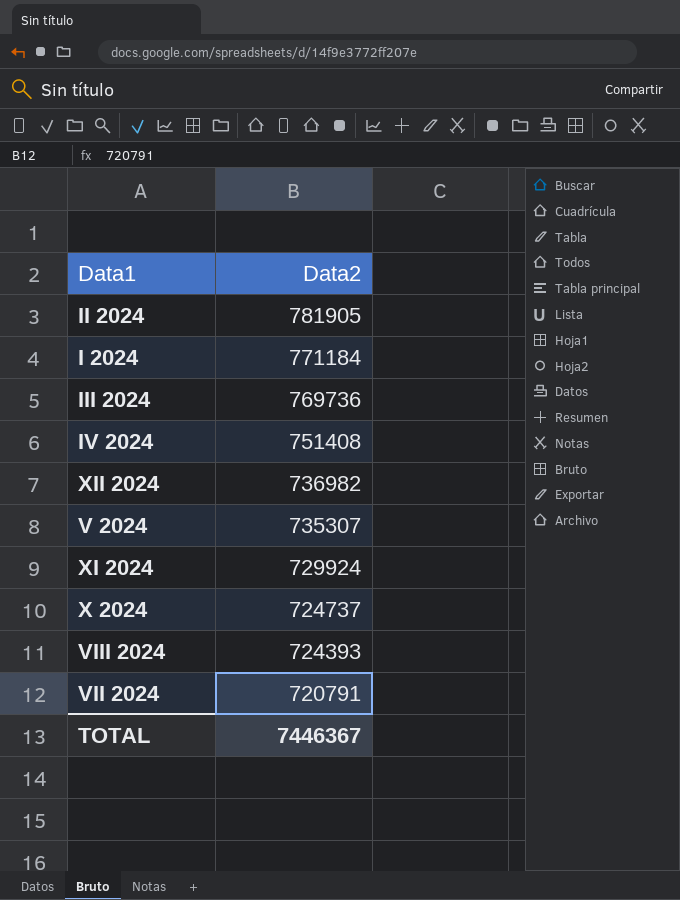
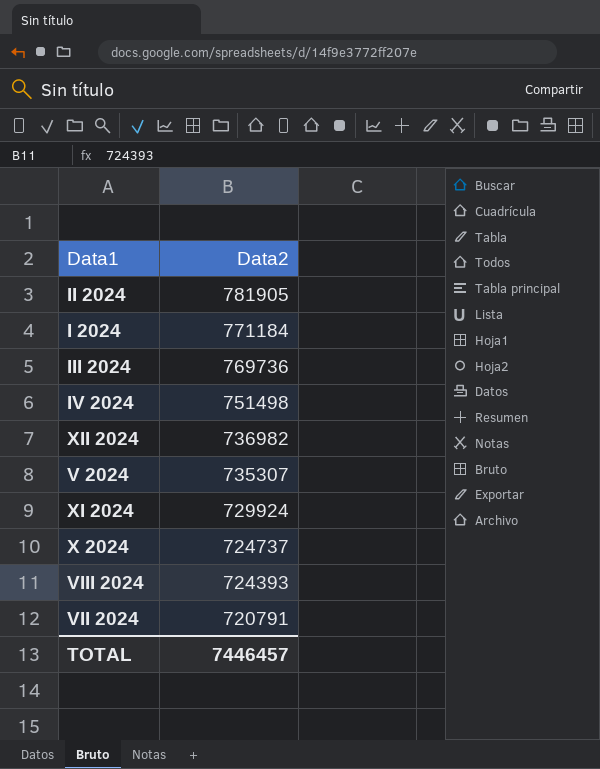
IV 2024 | Data2: 751408 -> 751498
TOTAL | Data2: 7446367 -> 7446457

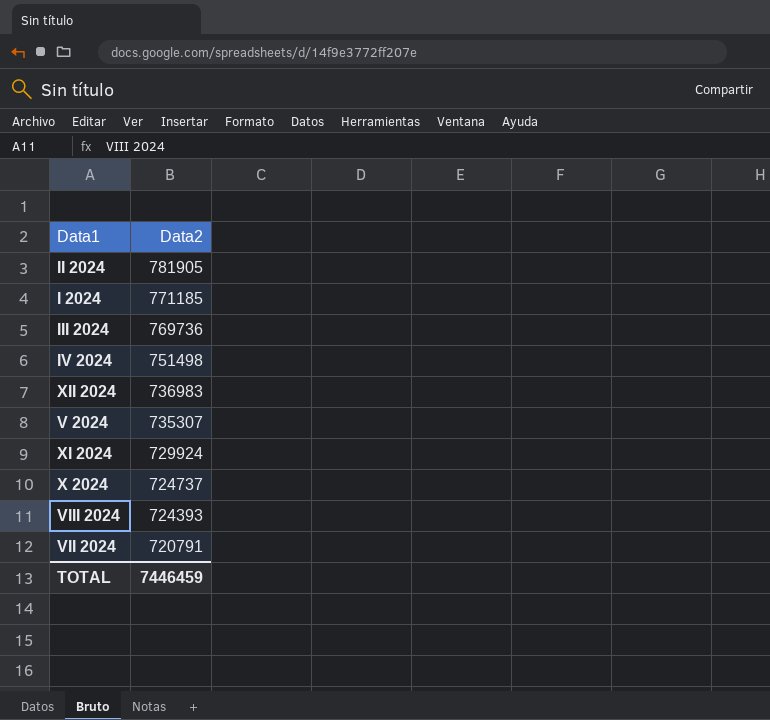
I 2024 | Data2: 771184 -> 771185
XII 2024 | Data2: 736982 -> 736983
TOTAL | Data2: 7446457 -> 7446459

